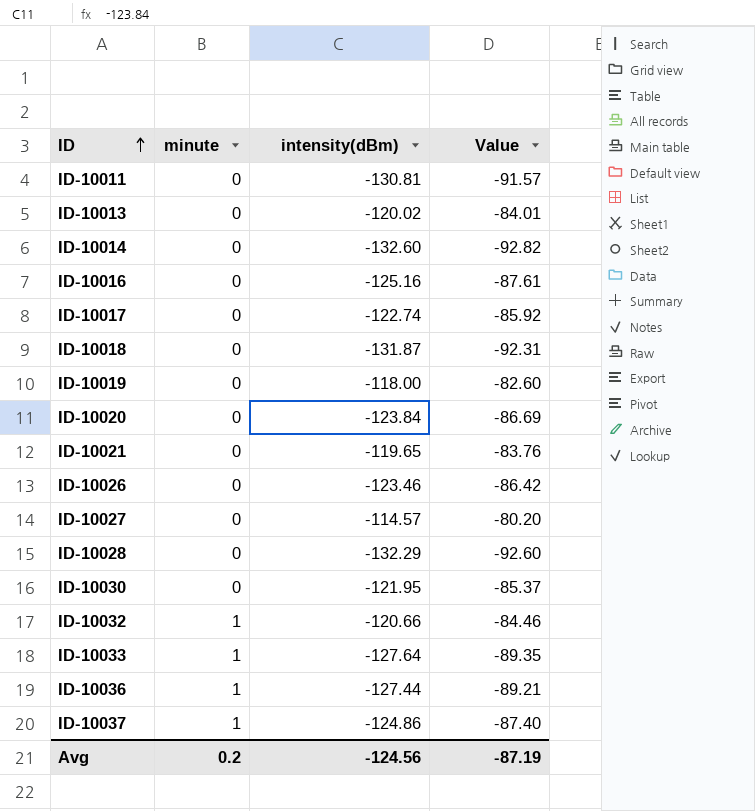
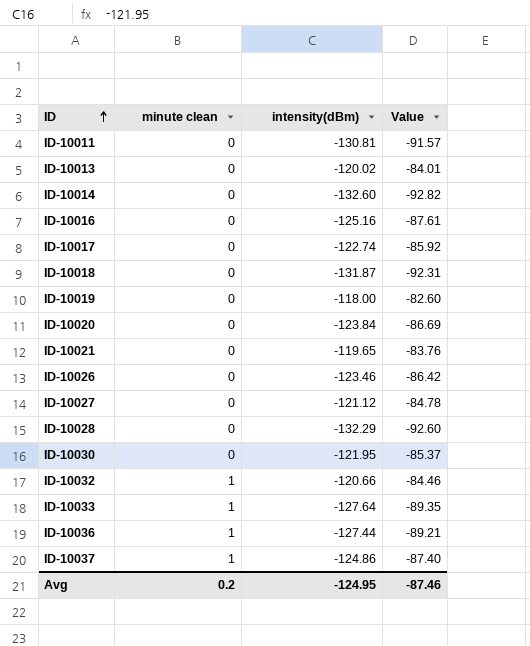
column name: minute -> minute clean
ID-10027 | intensity(dBm): -114.57 -> -121.12
ID-10027 | Value: -80.20 -> -84.78
Avg | intensity(dBm): -124.56 -> -124.95
Avg | Value: -87.19 -> -87.46

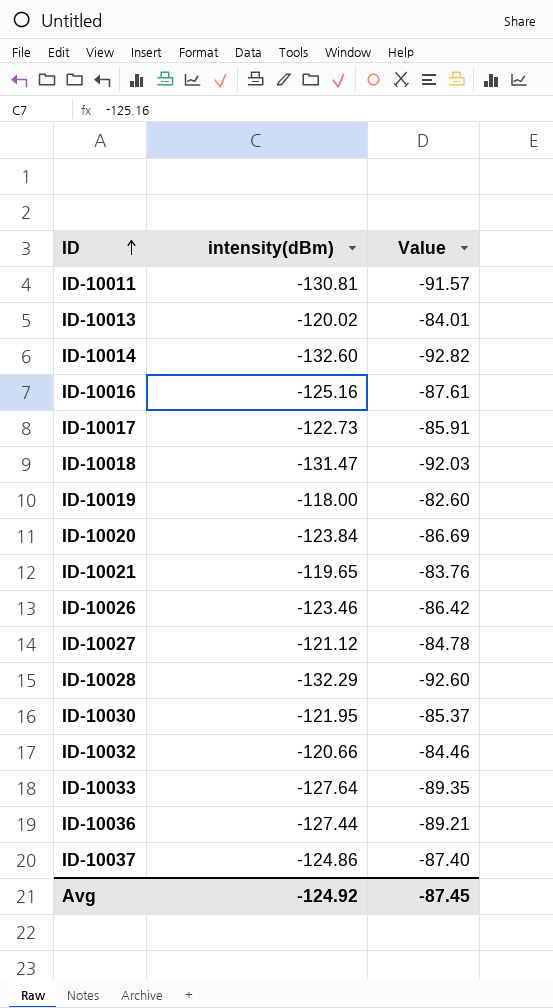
column minute clean | position: 2 -> none
ID-10017 | intensity(dBm): -122.74 -> -122.73
ID-10017 | Value: -85.92 -> -85.91
ID-10018 | intensity(dBm): -131.87 -> -131.47
ID-10018 | Value: -92.31 -> -92.03
Avg | intensity(dBm): -124.95 -> -124.92
Avg | Value: -87.46 -> -87.45

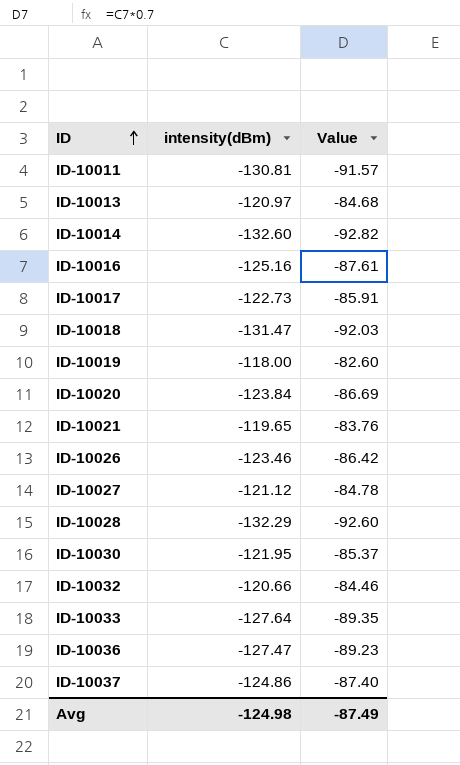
ID-10013 | intensity(dBm): -120.02 -> -120.97
ID-10013 | Value: -84.01 -> -84.68
ID-10036 | intensity(dBm): -127.44 -> -127.47
ID-10036 | Value: -89.21 -> -89.23
Avg | intensity(dBm): -124.92 -> -124.98
Avg | Value: -87.45 -> -87.49

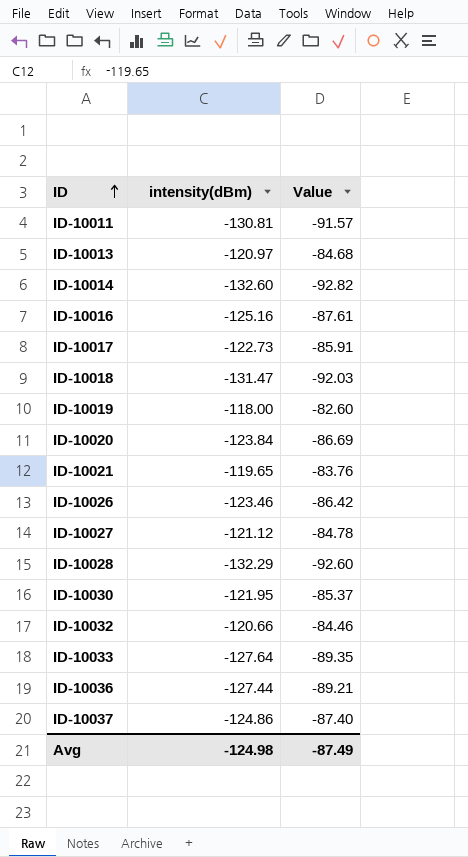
ID-10036 | intensity(dBm): -127.47 -> -127.44
ID-10036 | Value: -89.23 -> -89.21

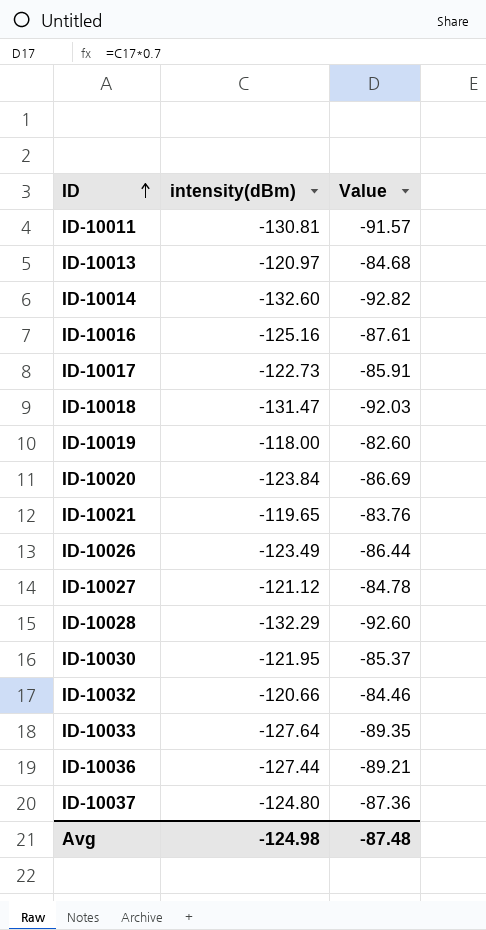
ID-10026 | intensity(dBm): -123.46 -> -123.49
ID-10026 | Value: -86.42 -> -86.44
ID-10037 | intensity(dBm): -124.86 -> -124.80
ID-10037 | Value: -87.40 -> -87.36
Avg | Value: -87.49 -> -87.48

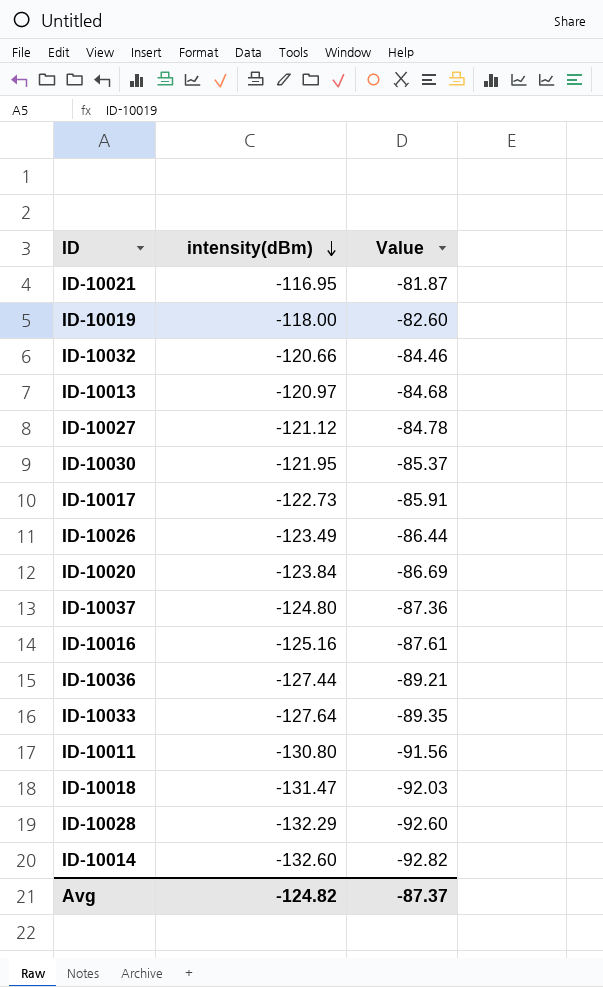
row order: ID ascending -> intensity(dBm) descending
ID-10021 | intensity(dBm): -119.65 -> -116.95
ID-10021 | Value: -83.76 -> -81.87
ID-10011 | intensity(dBm): -130.81 -> -130.80
ID-10011 | Value: -91.57 -> -91.56
Avg | intensity(dBm): -124.98 -> -124.82
Avg | Value: -87.48 -> -87.37

